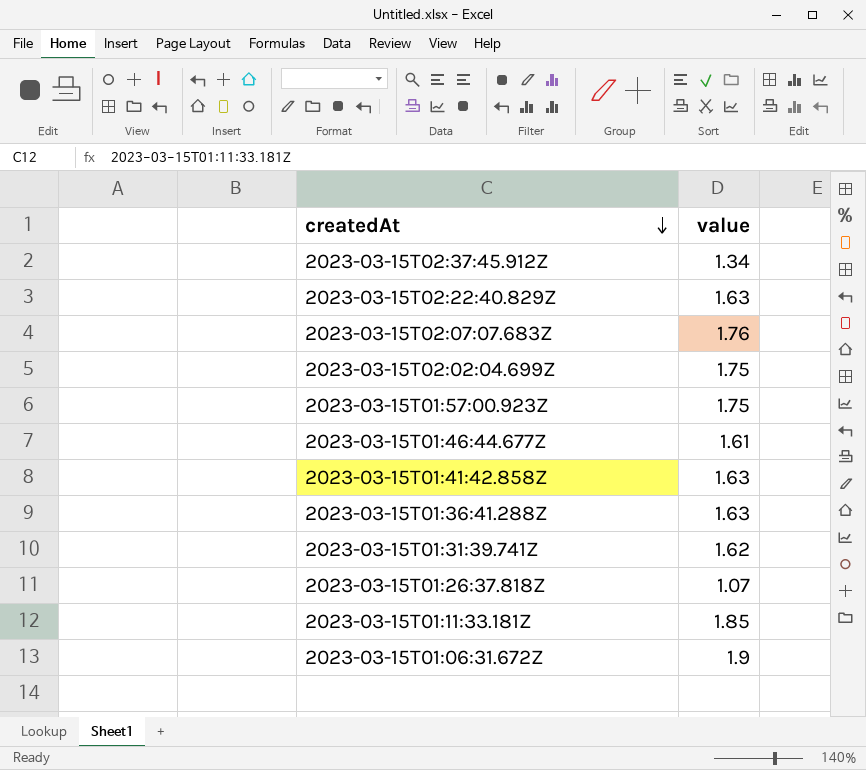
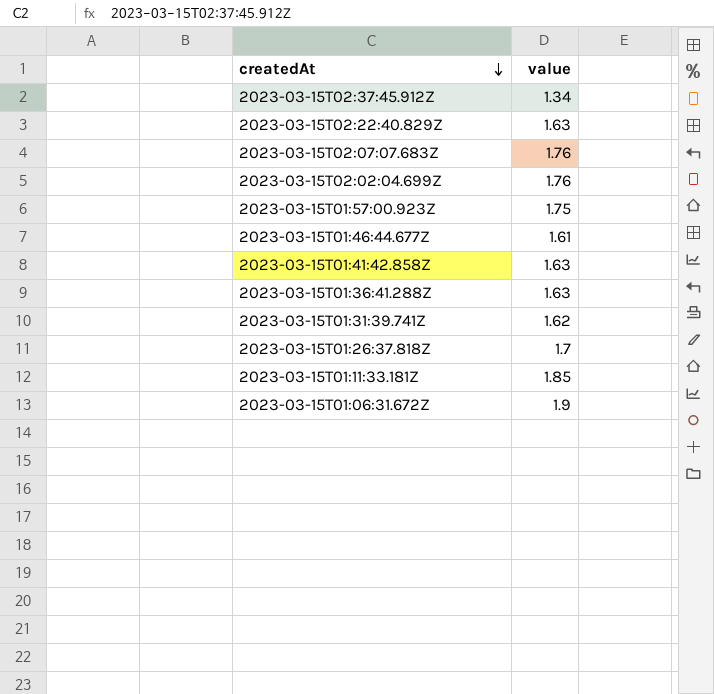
2023-03-15T02:02:04.699Z | value: 1.75 -> 1.76
2023-03-15T01:26:37.818Z | value: 1.07 -> 1.7

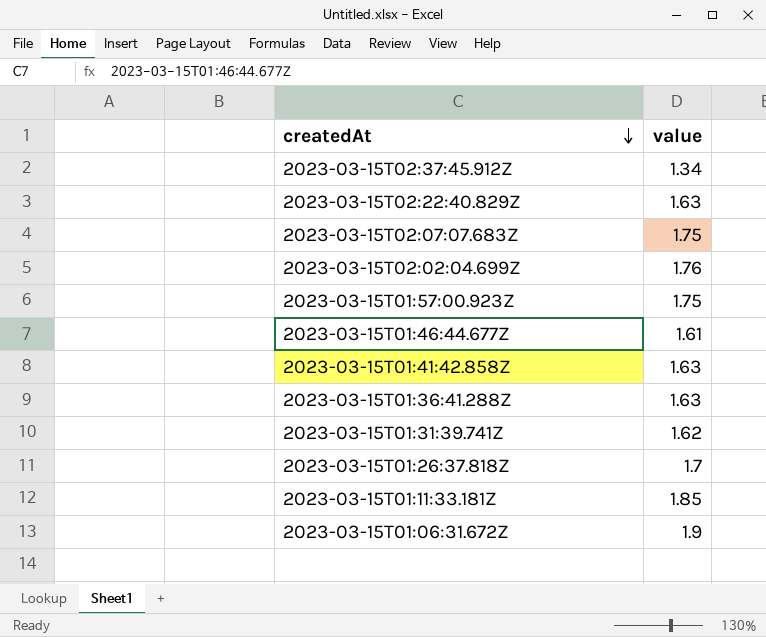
2023-03-15T02:07:07.683Z | value: 1.76 -> 1.75

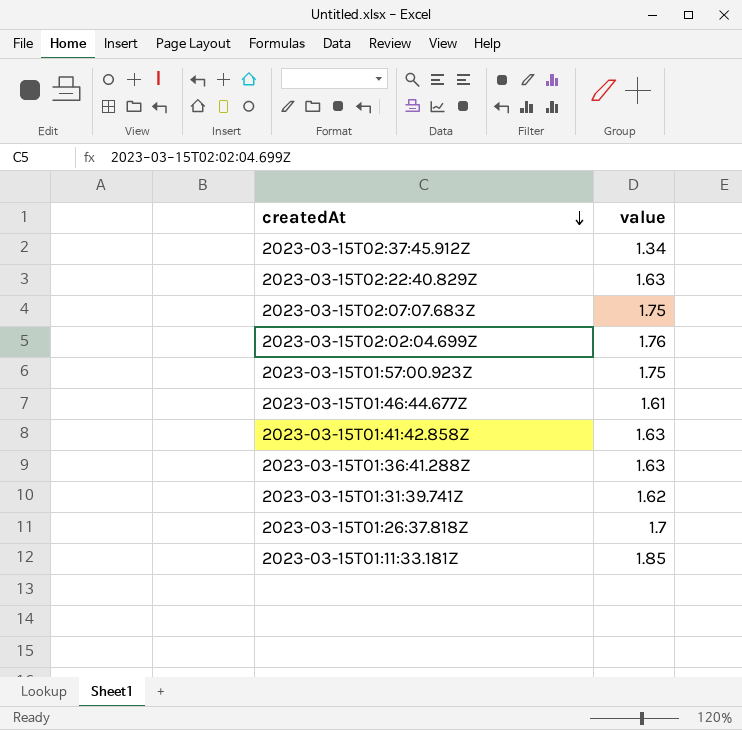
row 2023-03-15T01:06:31.672Z: 1.9 -> none

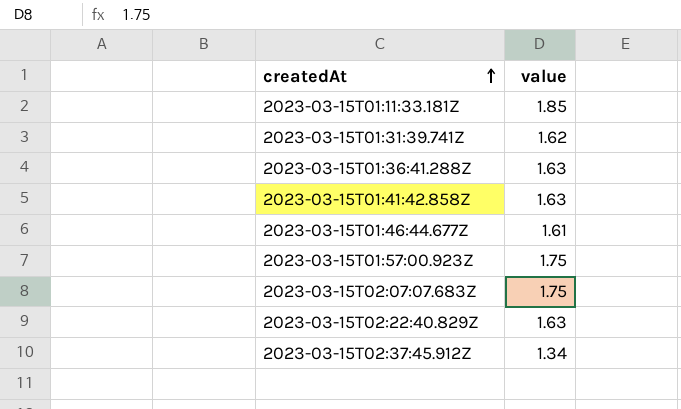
row order: createdAt descending -> createdAt ascending
row 2023-03-15T02:02:04.699Z: 1.76 -> none
row 2023-03-15T01:26:37.818Z: 1.7 -> none

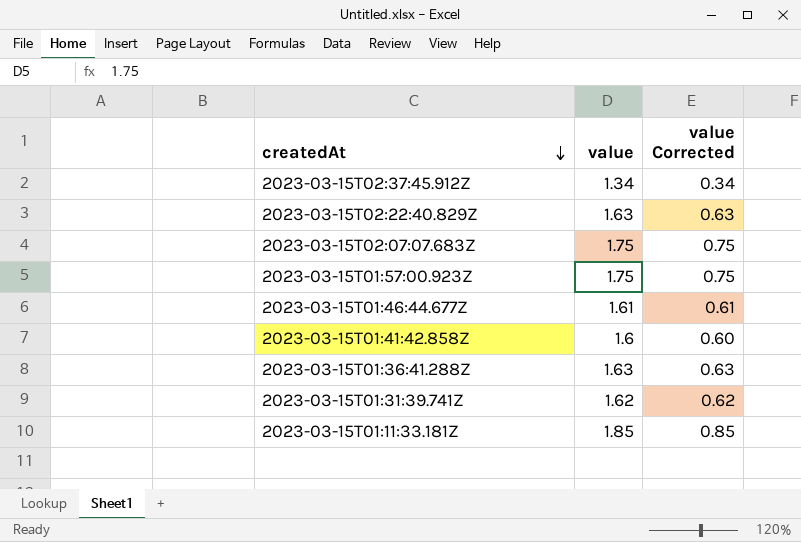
row order: createdAt ascending -> createdAt descending
column value Corrected | formula: none -> [value] - 1
2023-03-15T01:41:42.858Z | value: 1.63 -> 1.6

